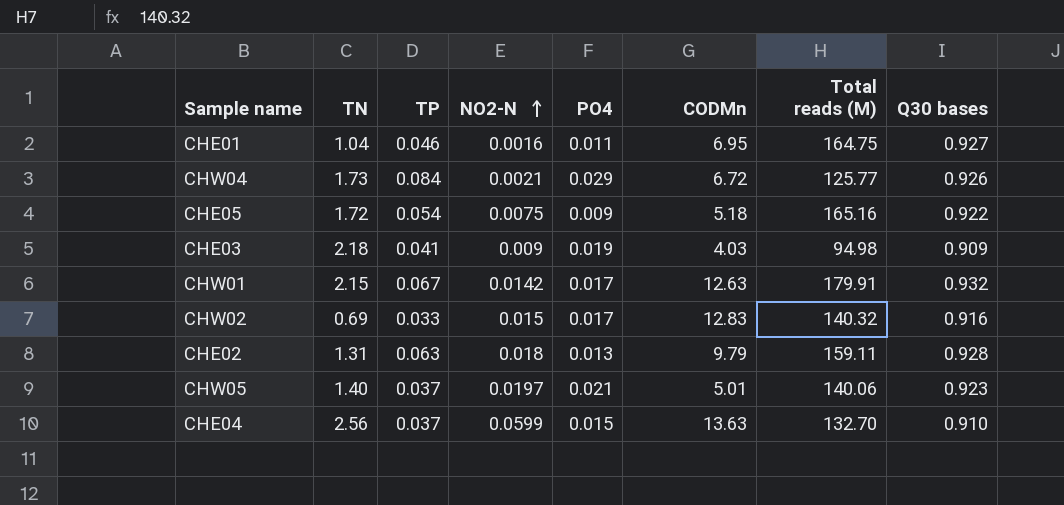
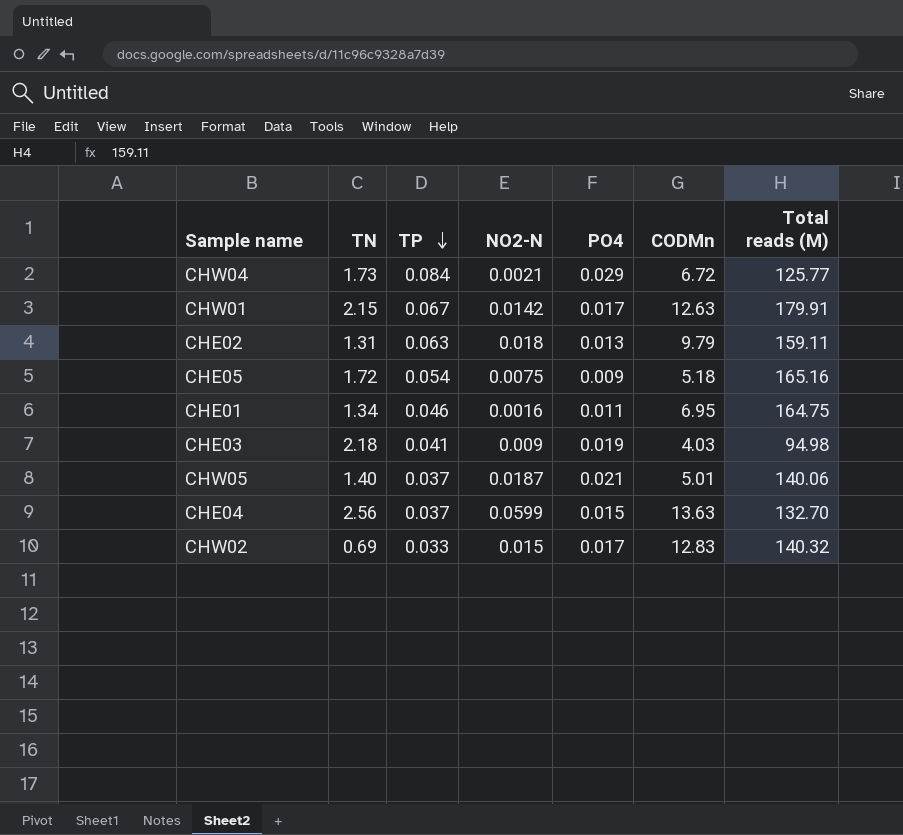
row order: NO2-N ascending -> TP descending
column Q30 bases | position: 8 -> none
CHE01 | TN: 1.04 -> 1.34
CHW05 | NO2-N: 0.0197 -> 0.0187

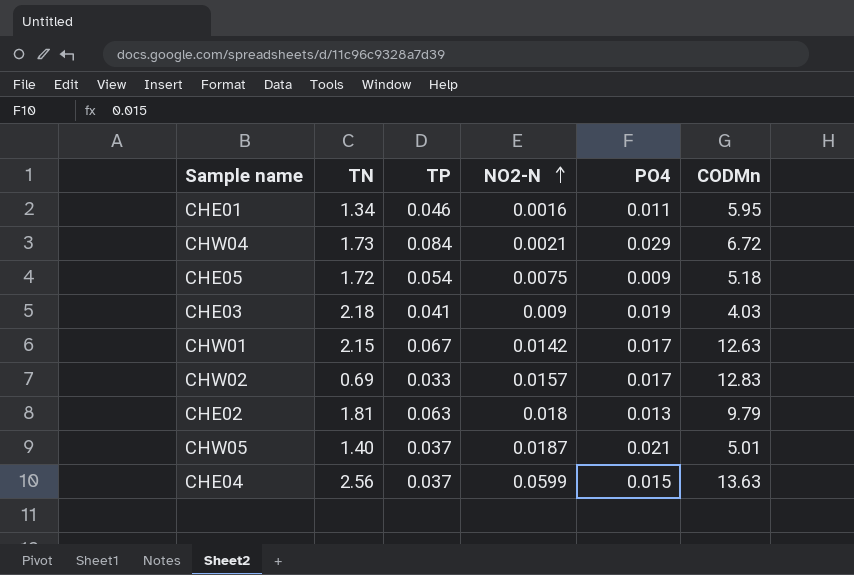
row order: TP descending -> NO2-N ascending
column Total reads (M) | position: 7 -> none
CHE01 | CODMn: 6.95 -> 5.95
CHW02 | NO2-N: 0.015 -> 0.0157
CHE02 | TN: 1.31 -> 1.81

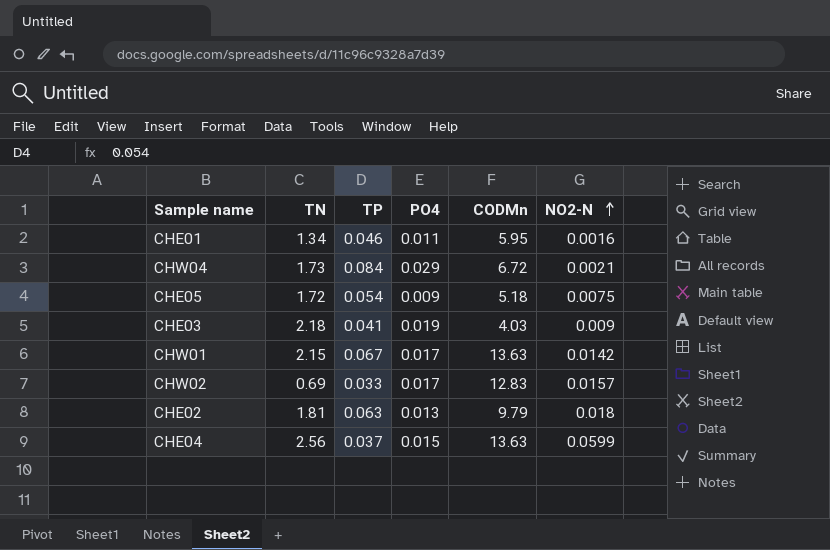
column NO2-N | position: 4 -> 6
row CHW05: 1.40 | 0.037 | 0.0187 | 0.021 | 5.01 -> none
CHW01 | CODMn: 12.63 -> 13.63

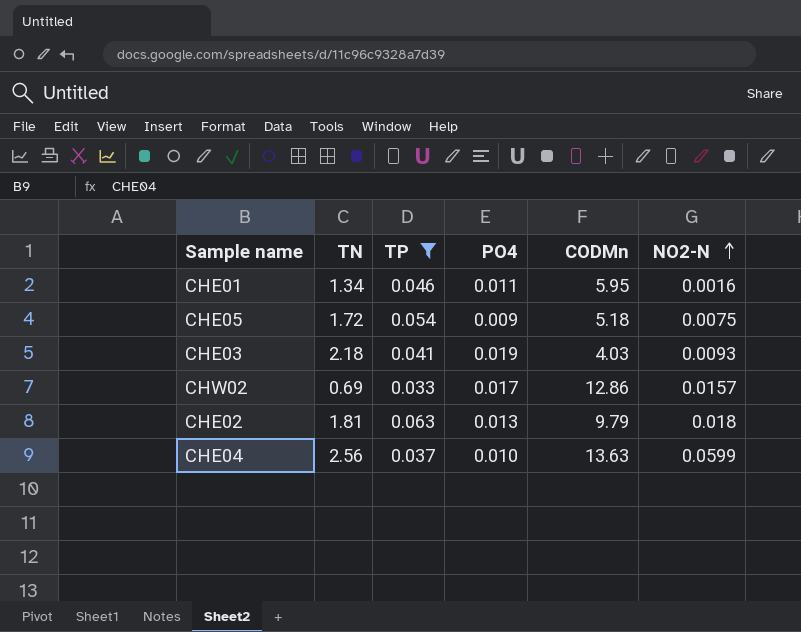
filter: none -> TP <= 0.063
CHE03 | NO2-N: 0.009 -> 0.0093
CHW02 | CODMn: 12.83 -> 12.86
CHE04 | PO4: 0.015 -> 0.010

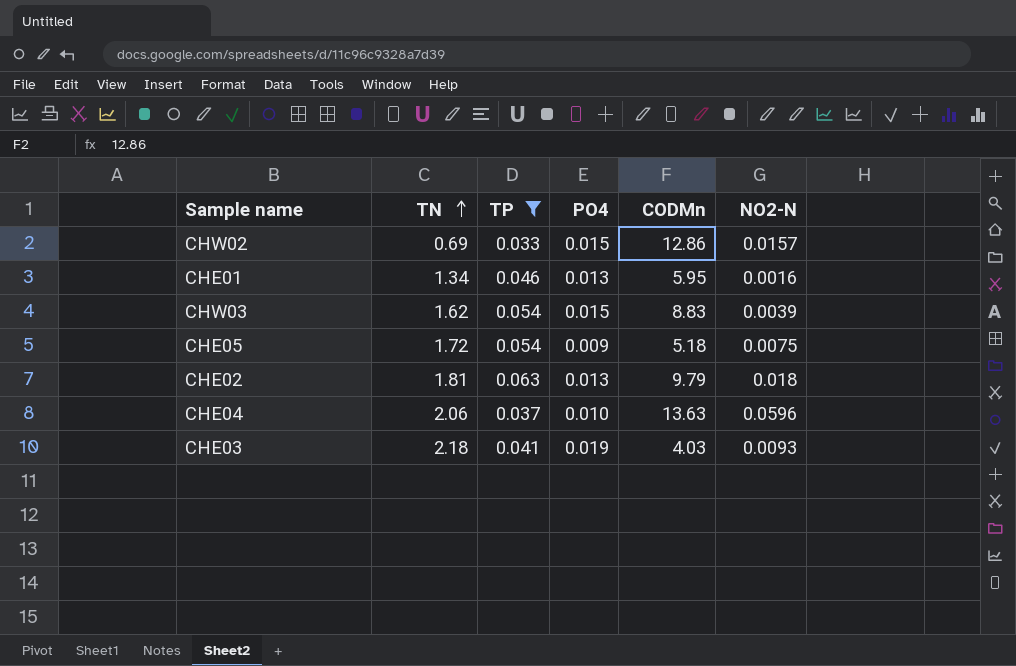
row order: NO2-N ascending -> TN ascending
CHW02 | PO4: 0.017 -> 0.015
CHE01 | PO4: 0.011 -> 0.013
row CHW03: none -> 1.62 | 0.054 | 0.015 | 8.83 | 0.0039
CHE04 | TN: 2.56 -> 2.06
CHE04 | NO2-N: 0.0599 -> 0.0596

